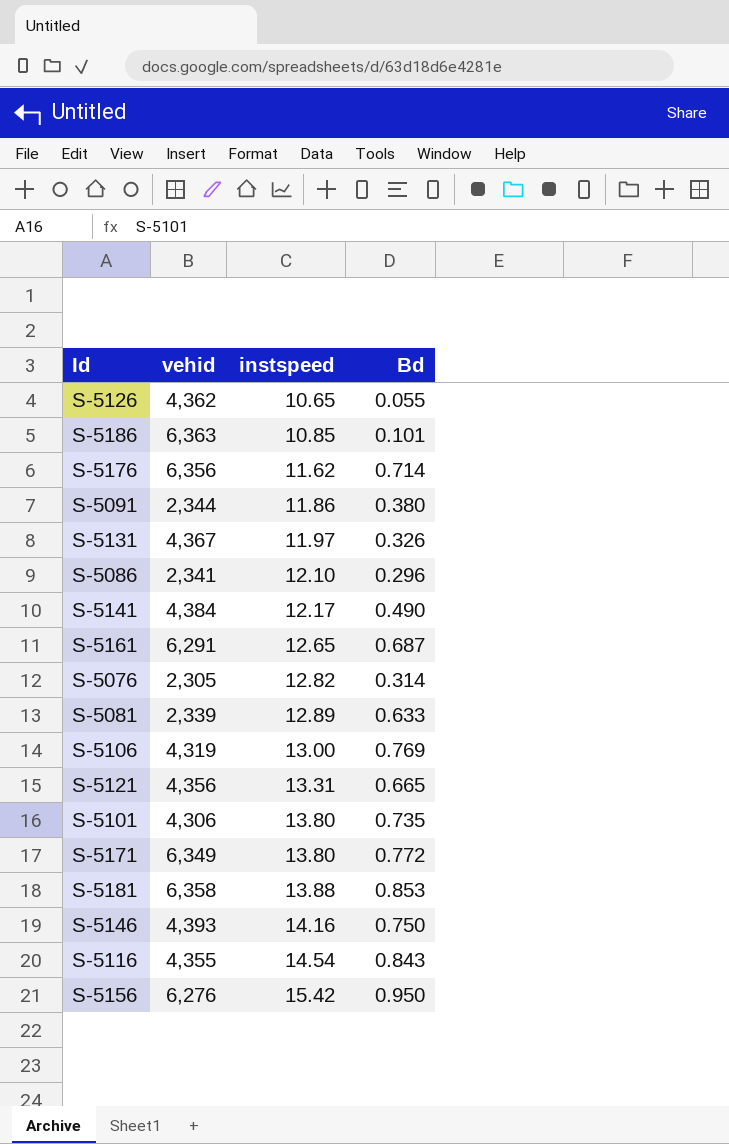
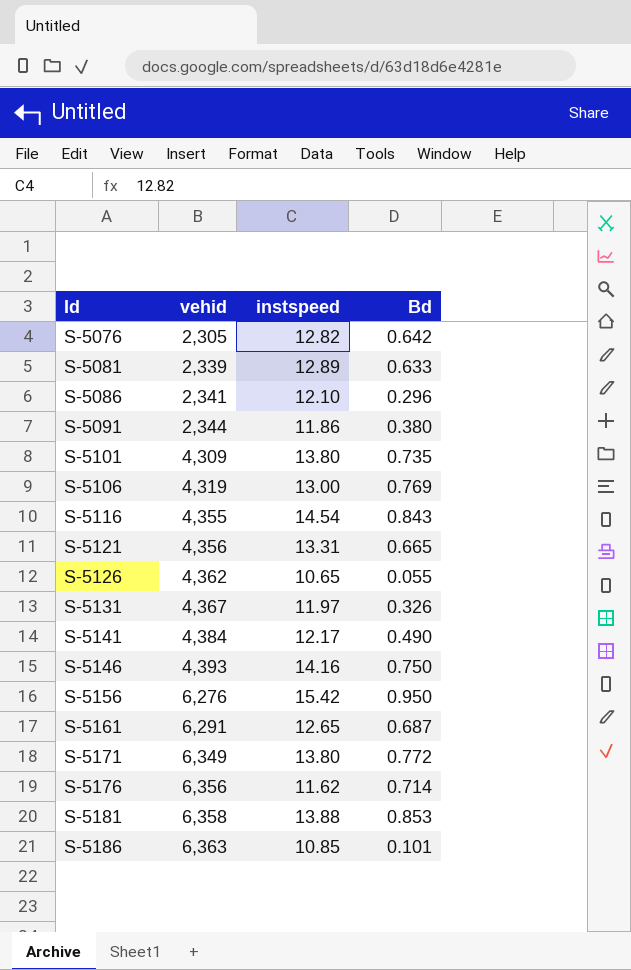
row order: instspeed ascending -> Id ascending
S-5076 | Bd: 0.314 -> 0.642
S-5101 | vehid: 4,306 -> 4,309

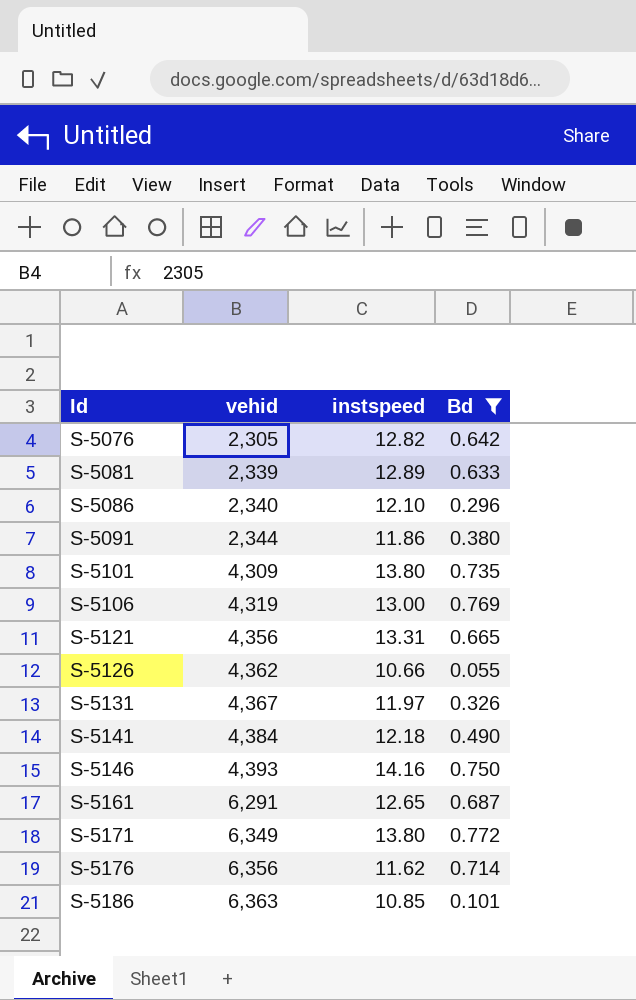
filter: none -> Bd <= 0.772
S-5086 | vehid: 2,341 -> 2,340
S-5126 | instspeed: 10.65 -> 10.66
S-5141 | instspeed: 12.17 -> 12.18

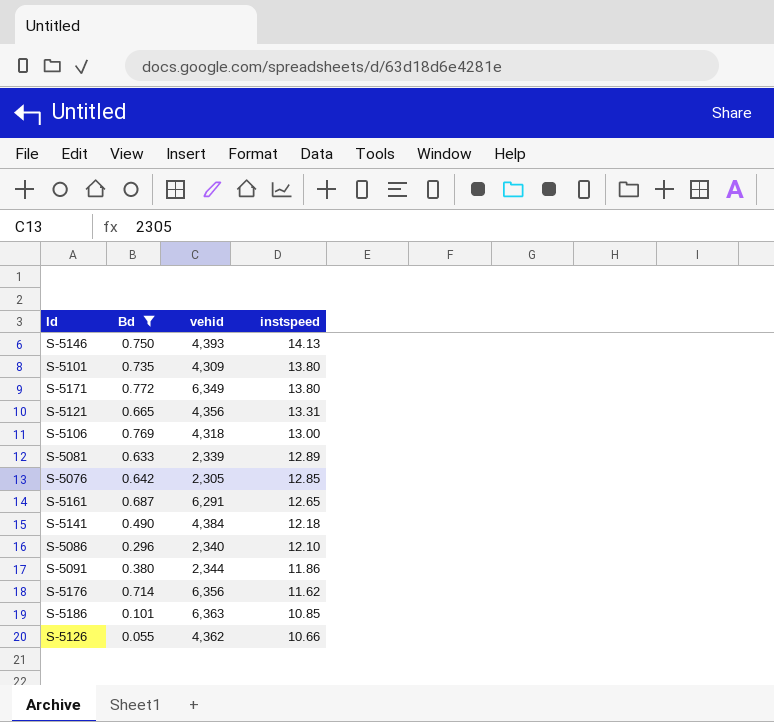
row order: Id ascending -> instspeed descending
column Bd | position: 4 -> 2
row S-5131: 4,367 | 11.97 | 0.326 -> none
S-5146 | instspeed: 14.16 -> 14.13
S-5106 | vehid: 4,319 -> 4,318
S-5076 | instspeed: 12.82 -> 12.85

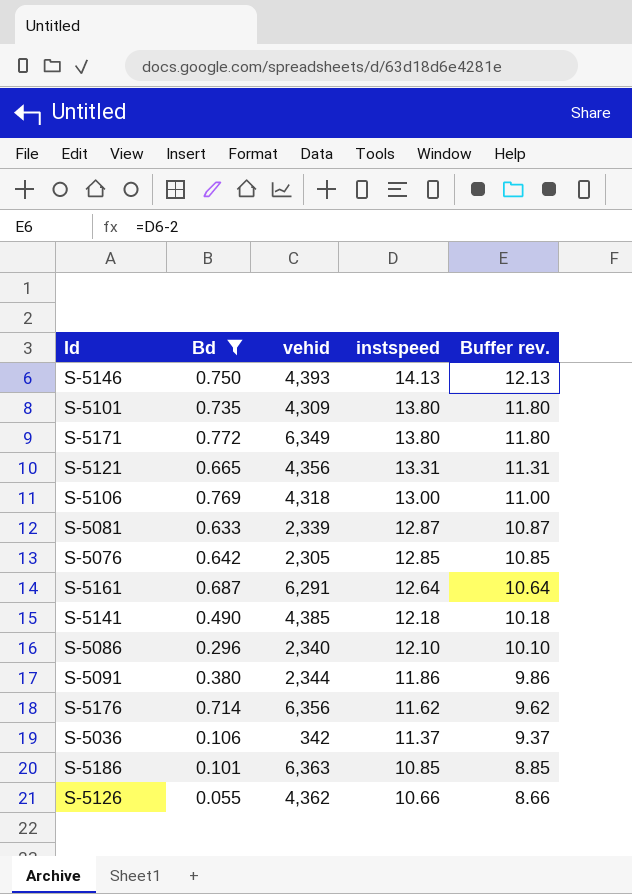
column Buffer rev. | formula: none -> [instspeed] - 2
S-5081 | instspeed: 12.89 -> 12.87
S-5161 | instspeed: 12.65 -> 12.64
S-5141 | vehid: 4,384 -> 4,385
row S-5036: none -> 0.106 | 342 | 11.37 | 9.37

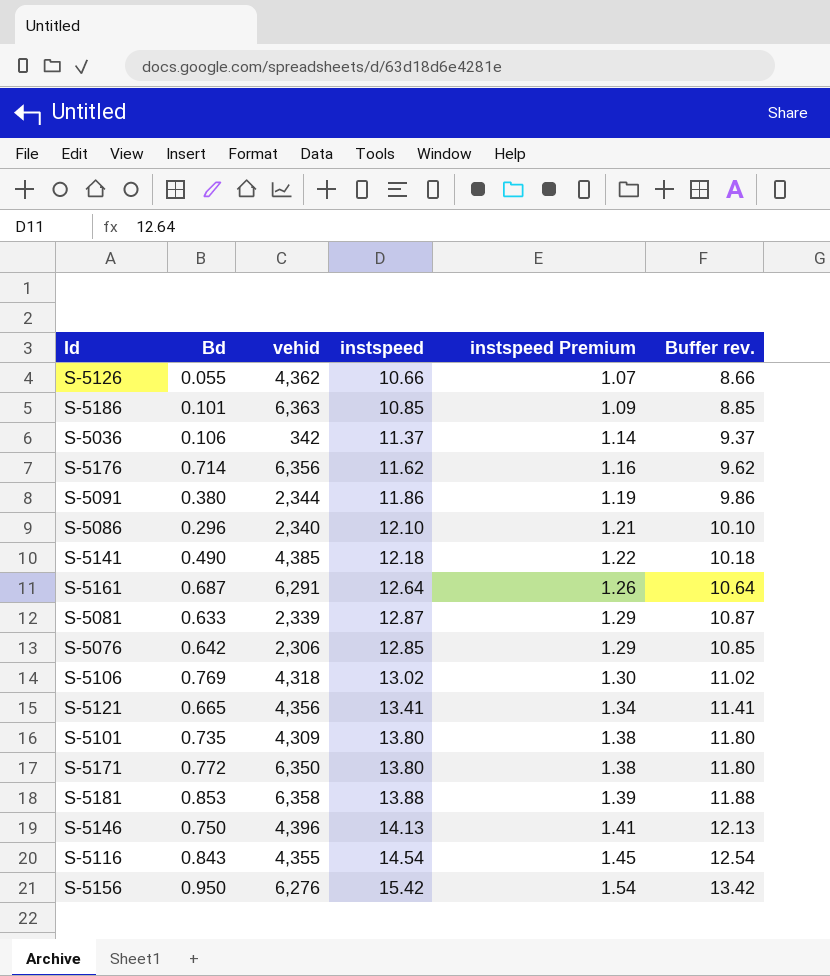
filter: Bd <= 0.772 -> none
row order: instspeed descending -> instspeed Premium ascending
column instspeed Premium | formula: none -> [instspeed] * 0.1
S-5076 | vehid: 2,305 -> 2,306
S-5106 | instspeed: 13.00 -> 13.02
S-5106 | Buffer rev.: 11.00 -> 11.02
S-5121 | instspeed: 13.31 -> 13.41
S-5121 | Buffer rev.: 11.31 -> 11.41
S-5171 | vehid: 6,349 -> 6,350
S-5146 | vehid: 4,393 -> 4,396

